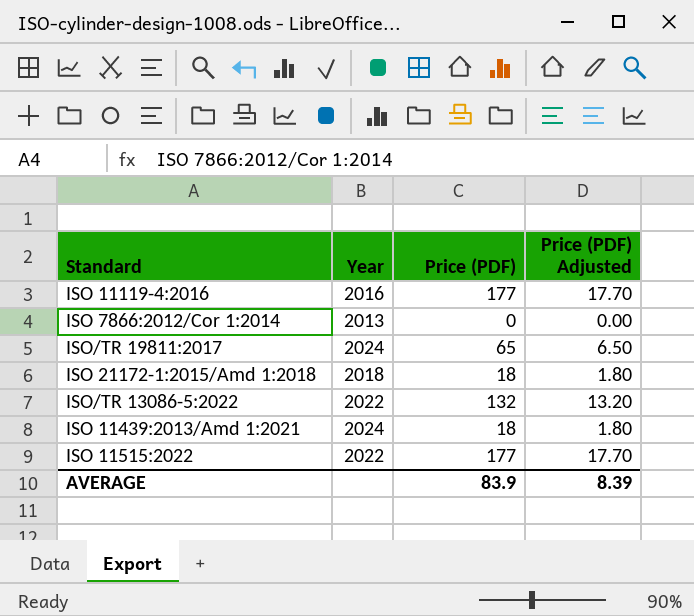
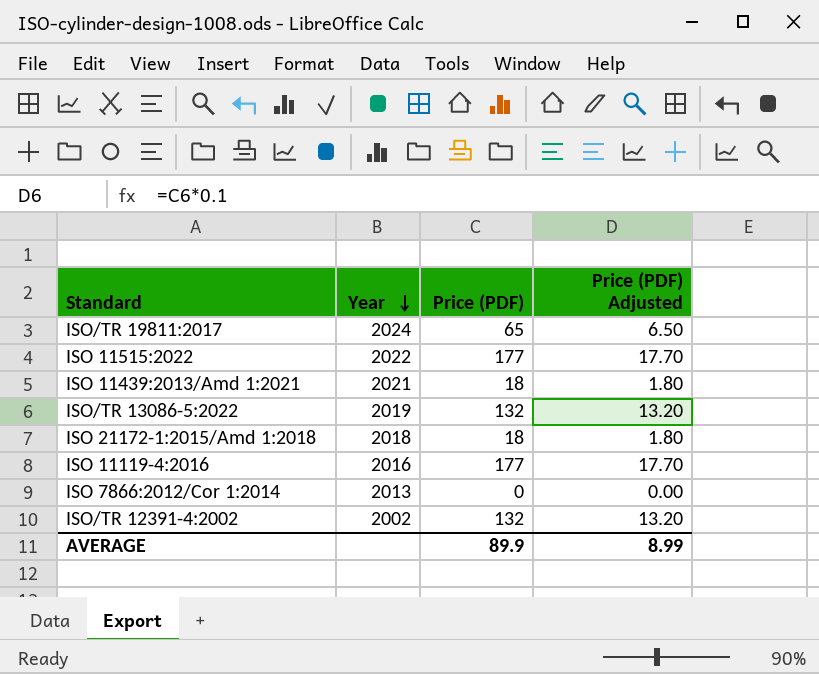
row order: none -> Year descending
ISO 11439:2013/Amd 1:2021 | Year: 2024 -> 2021
ISO/TR 13086-5:2022 | Year: 2022 -> 2019
row ISO/TR 12391-4:2002: none -> 2002 | 132 | 13.20
AVERAGE | Price (PDF): 83.9 -> 89.9
AVERAGE | Price (PDF) Adjusted: 8.39 -> 8.99

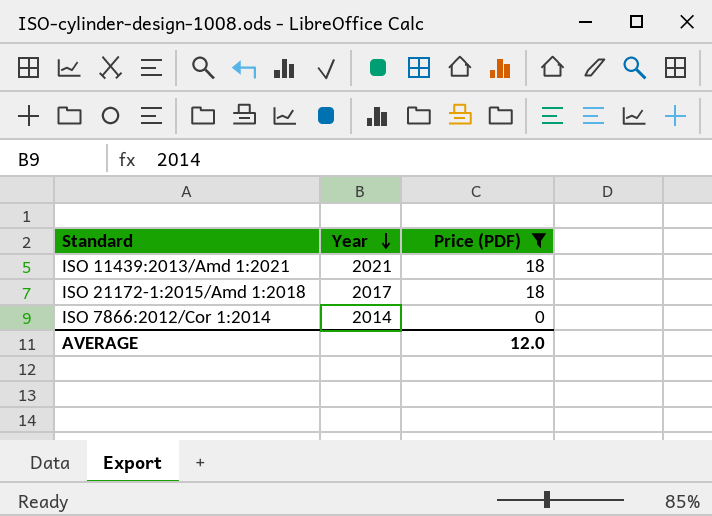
filter: none -> Price (PDF) <= 18
column Price (PDF) Adjusted | formula: [Price (PDF)] * 0.1 -> none
ISO 21172-1:2015/Amd 1:2018 | Year: 2018 -> 2017
ISO 7866:2012/Cor 1:2014 | Year: 2013 -> 2014
AVERAGE | Price (PDF): 89.9 -> 12.0

